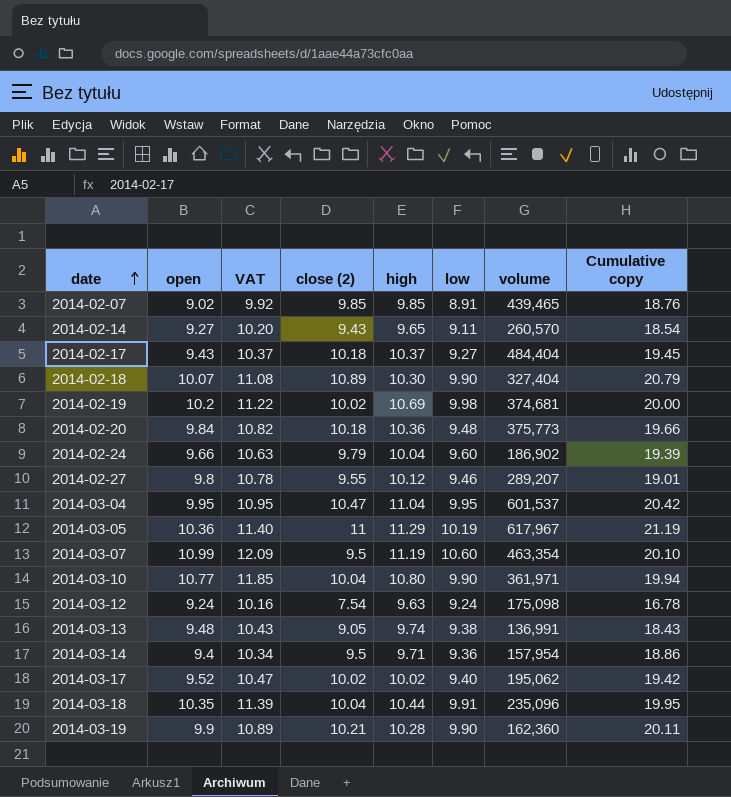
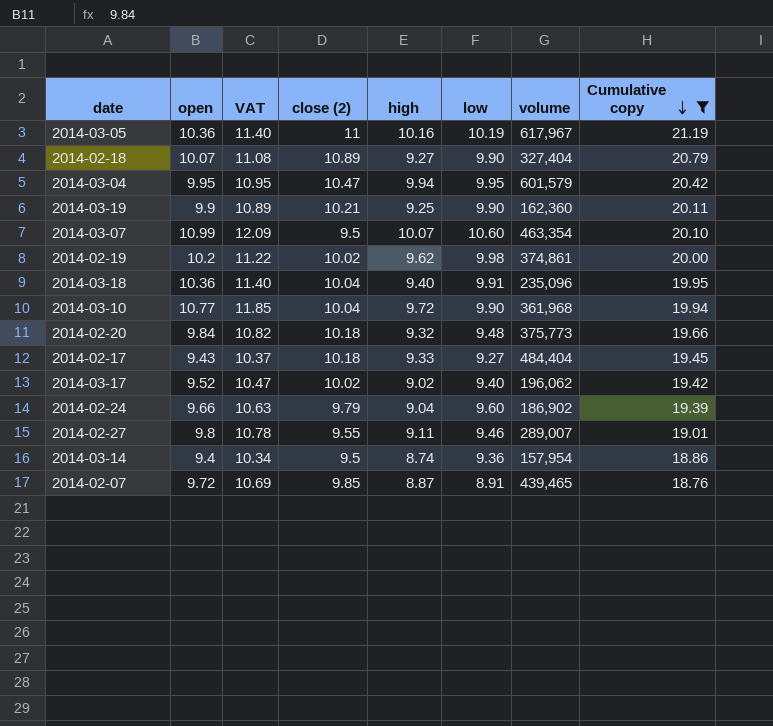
filter: none -> Cumulative copy >= 18.76
row order: date ascending -> Cumulative copy descending
2014-03-05 | high: 11.29 -> 10.16
2014-02-18 | high: 10.30 -> 9.27
2014-03-04 | high: 11.04 -> 9.94
2014-03-04 | volume: 601,537 -> 601,579
2014-03-19 | high: 10.28 -> 9.25
2014-03-07 | high: 11.19 -> 10.07
2014-02-19 | high: 10.69 -> 9.62
2014-02-19 | volume: 374,681 -> 374,861
2014-03-18 | open: 10.35 -> 10.36
2014-03-18 | VAT: 11.39 -> 11.40
2014-03-18 | high: 10.44 -> 9.40
2014-03-10 | high: 10.80 -> 9.72
2014-03-10 | volume: 361,971 -> 361,968
2014-02-20 | high: 10.36 -> 9.32
2014-02-17 | high: 10.37 -> 9.33
2014-03-17 | high: 10.02 -> 9.02
2014-03-17 | volume: 195,062 -> 196,062
2014-02-24 | high: 10.04 -> 9.04
2014-02-27 | high: 10.12 -> 9.11
2014-02-27 | volume: 289,207 -> 289,007
2014-03-14 | high: 9.71 -> 8.74
2014-02-07 | open: 9.02 -> 9.72
2014-02-07 | VAT: 9.92 -> 10.69
2014-02-07 | high: 9.85 -> 8.87

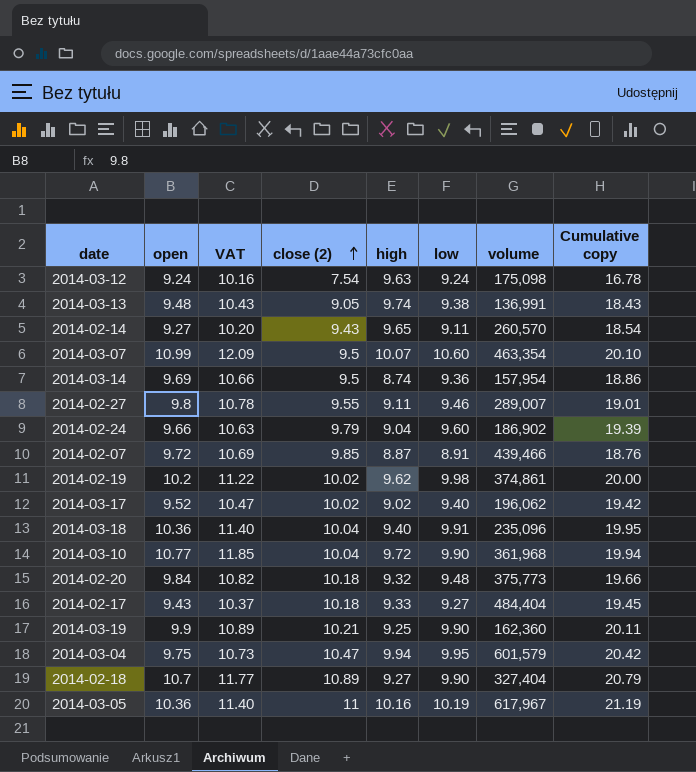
filter: Cumulative copy >= 18.76 -> none
row order: Cumulative copy descending -> close (2) ascending
2014-03-14 | open: 9.4 -> 9.69
2014-03-14 | VAT: 10.34 -> 10.66
2014-02-07 | volume: 439,465 -> 439,466
2014-03-04 | open: 9.95 -> 9.75
2014-03-04 | VAT: 10.95 -> 10.73
2014-02-18 | open: 10.07 -> 10.7
2014-02-18 | VAT: 11.08 -> 11.77

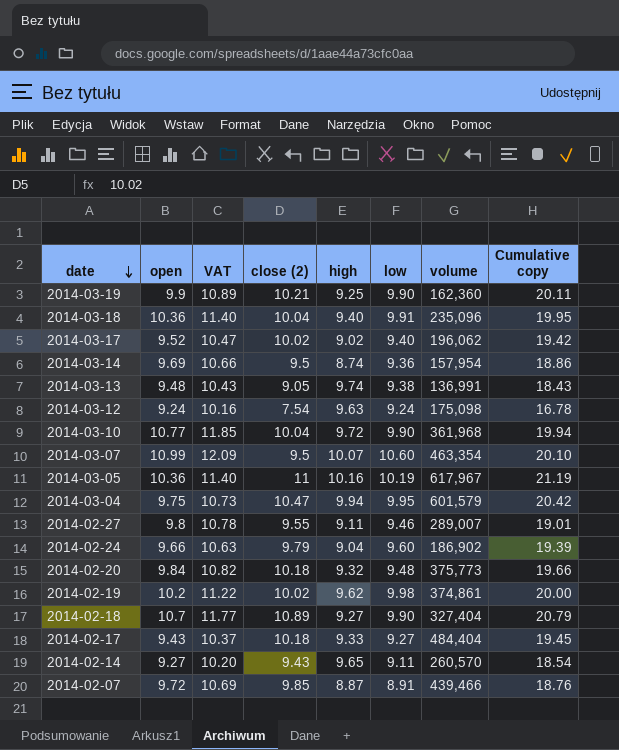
row order: close (2) ascending -> date descending

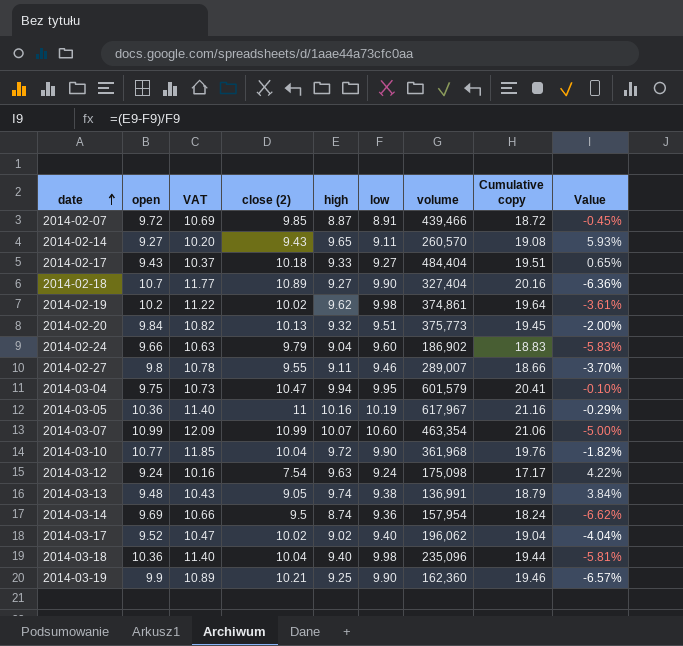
row order: date descending -> date ascending
column Cumulative copy | formula: [close (2)] + [low] -> [close (2)] + [high]
column Value | formula: none -> ([high] - [low]) / [low]
2014-02-20 | close (2): 10.18 -> 10.13
2014-02-20 | low: 9.48 -> 9.51
2014-03-07 | close (2): 9.5 -> 10.99
2014-03-18 | low: 9.91 -> 9.98

